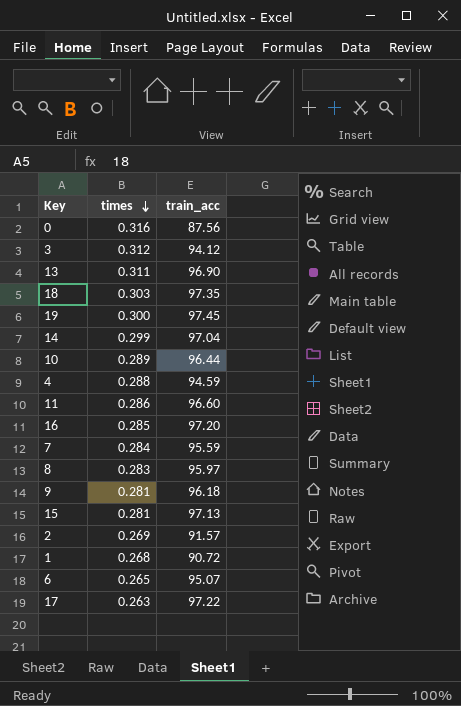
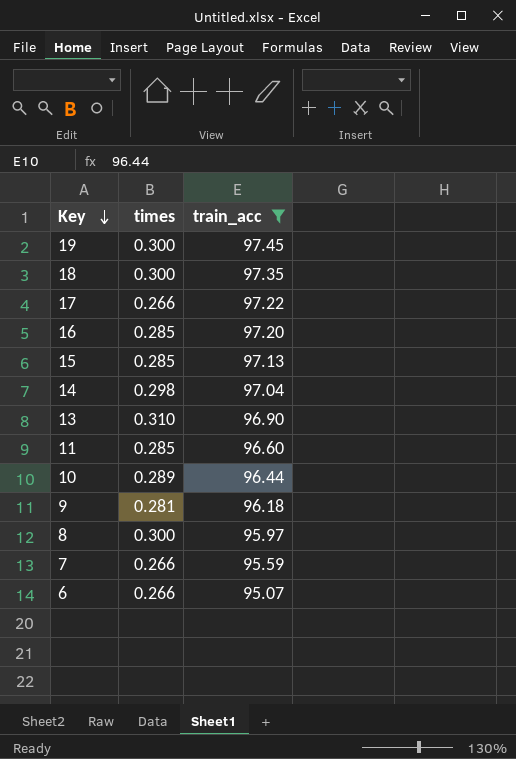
filter: none -> train_acc >= 95.07
row order: times descending -> Key descending
18 | times: 0.303 -> 0.300
17 | times: 0.263 -> 0.266
15 | times: 0.281 -> 0.285
14 | times: 0.299 -> 0.298
13 | times: 0.311 -> 0.310
11 | times: 0.286 -> 0.285
8 | times: 0.283 -> 0.300
7 | times: 0.284 -> 0.266
6 | times: 0.265 -> 0.266

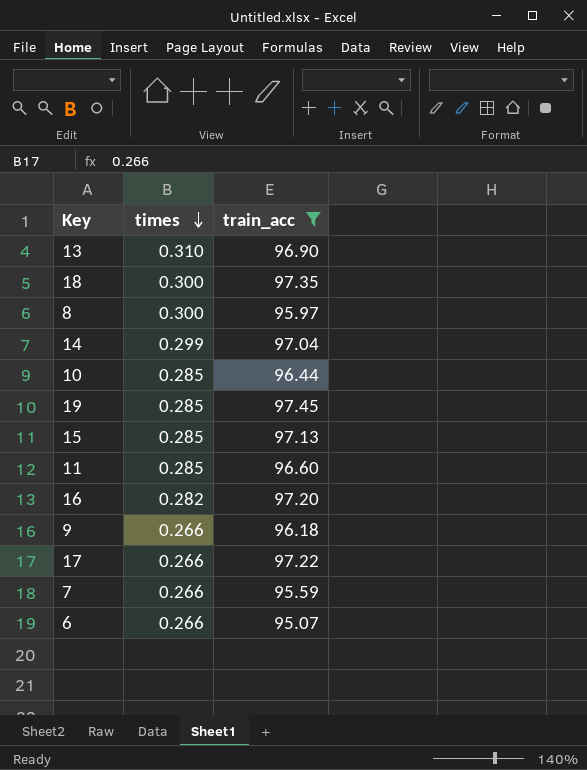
row order: Key descending -> times descending
14 | times: 0.298 -> 0.299
10 | times: 0.289 -> 0.285
19 | times: 0.300 -> 0.285
16 | times: 0.285 -> 0.282
9 | times: 0.281 -> 0.266

